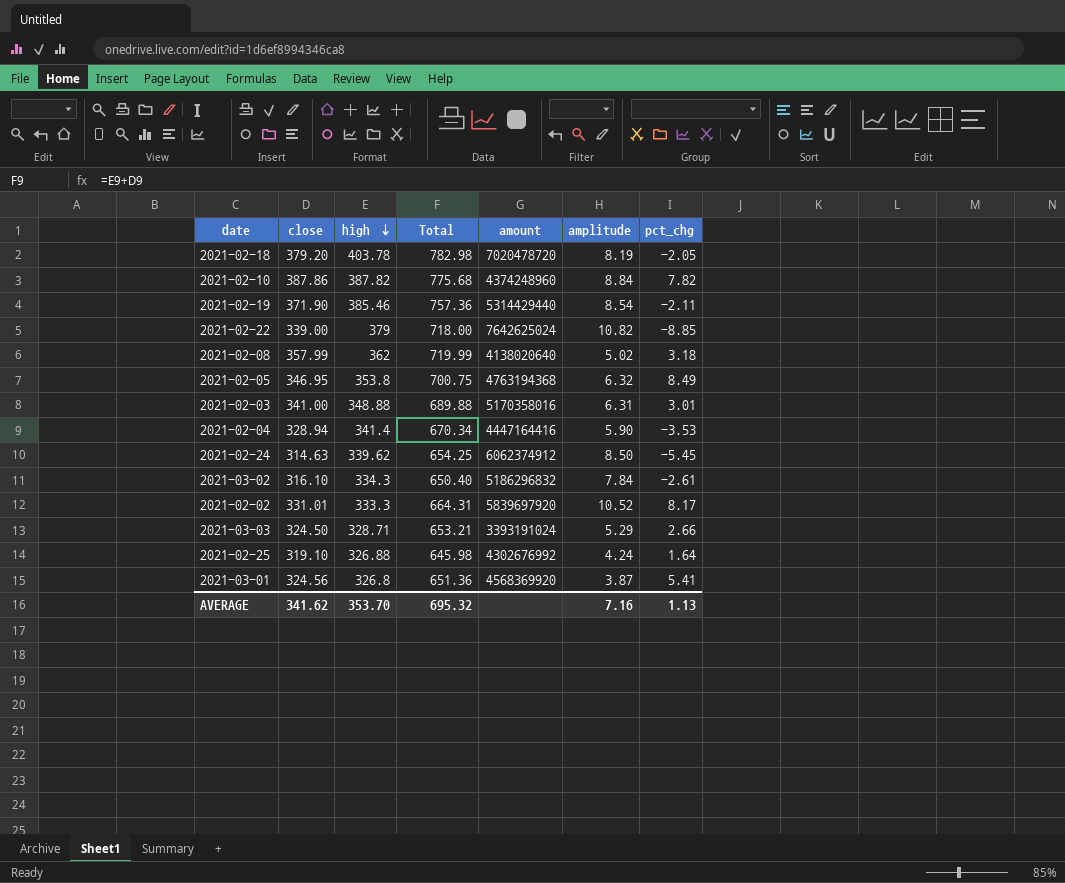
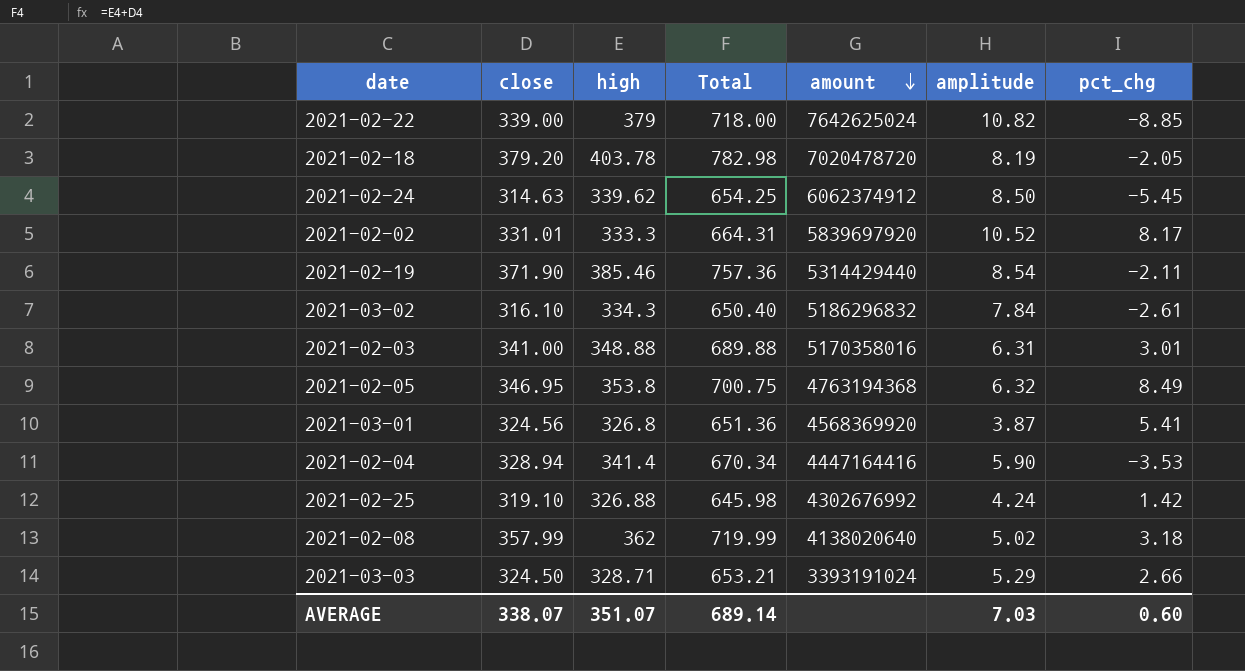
row order: high descending -> amount descending
row 2021-02-10: 387.86 | 387.82 | 775.68 | 4374248960 | 8.84 | 7.82 -> none
2021-02-25 | pct_chg: 1.64 -> 1.42
AVERAGE | close: 341.62 -> 338.07
AVERAGE | high: 353.70 -> 351.07
AVERAGE | Total: 695.32 -> 689.14
AVERAGE | amplitude: 7.16 -> 7.03
AVERAGE | pct_chg: 1.13 -> 0.60

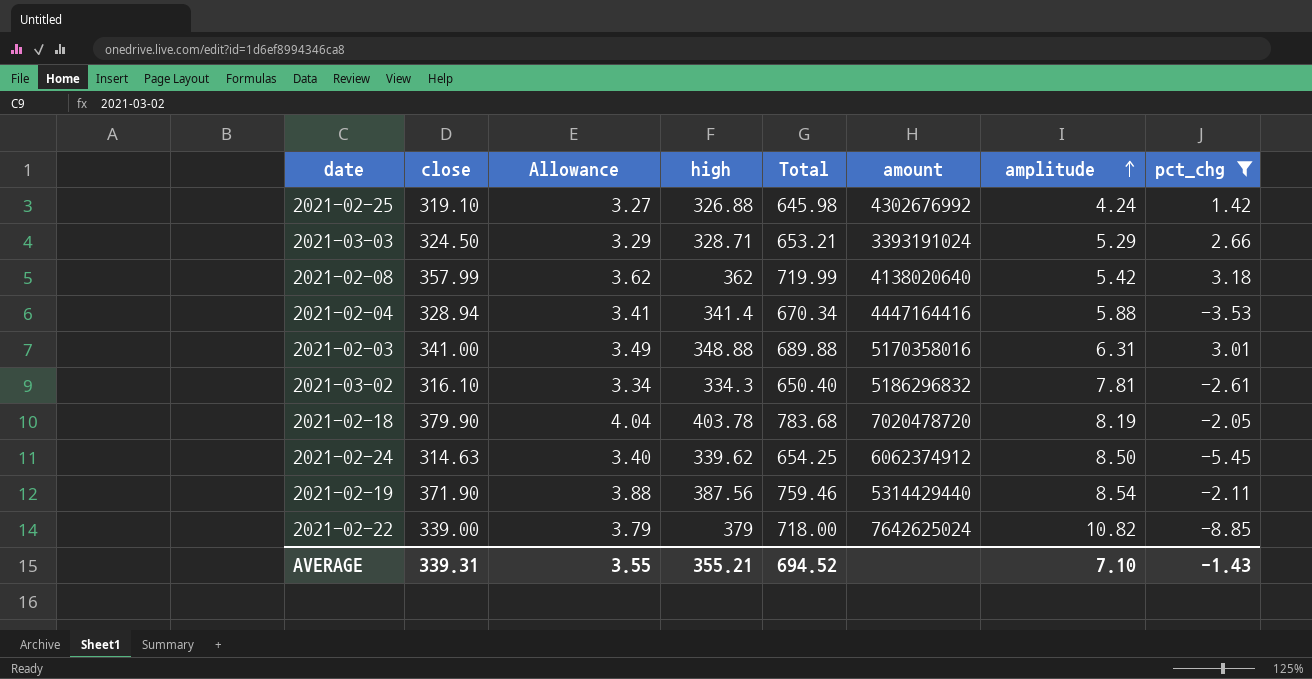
filter: none -> pct_chg <= 3.18
row order: amount descending -> amplitude ascending
column Allowance | formula: none -> [high] * 0.01
2021-02-08 | amplitude: 5.02 -> 5.42
2021-02-04 | amplitude: 5.90 -> 5.88
2021-03-02 | amplitude: 7.84 -> 7.81
2021-02-18 | close: 379.20 -> 379.90
2021-02-18 | Total: 782.98 -> 783.68
2021-02-19 | high: 385.46 -> 387.56
2021-02-19 | Total: 757.36 -> 759.46
AVERAGE | close: 338.07 -> 339.31
AVERAGE | high: 351.07 -> 355.21
AVERAGE | Total: 689.14 -> 694.52
AVERAGE | amplitude: 7.03 -> 7.10
AVERAGE | pct_chg: 0.60 -> -1.43

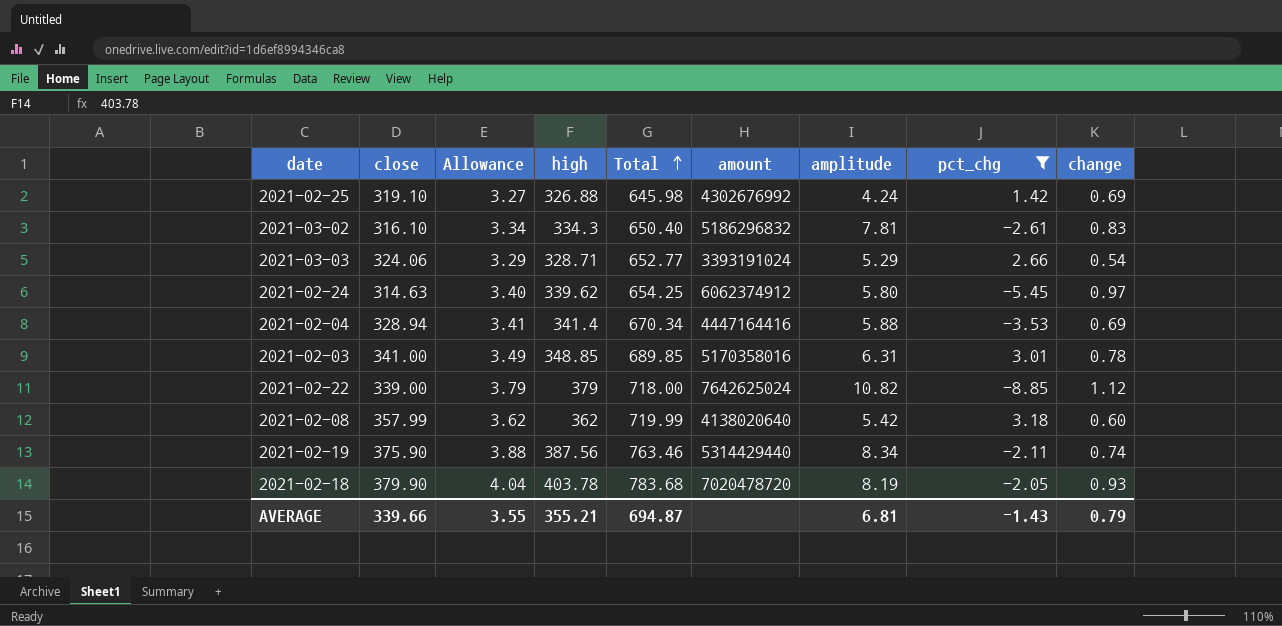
row order: amplitude ascending -> Total ascending
column change | position: none -> 9
2021-03-03 | close: 324.50 -> 324.06
2021-03-03 | Total: 653.21 -> 652.77
2021-02-24 | amplitude: 8.50 -> 5.80
2021-02-03 | high: 348.88 -> 348.85
2021-02-03 | Total: 689.88 -> 689.85
2021-02-19 | close: 371.90 -> 375.90
2021-02-19 | Total: 759.46 -> 763.46
2021-02-19 | amplitude: 8.54 -> 8.34
AVERAGE | close: 339.31 -> 339.66
AVERAGE | Total: 694.52 -> 694.87
AVERAGE | amplitude: 7.10 -> 6.81

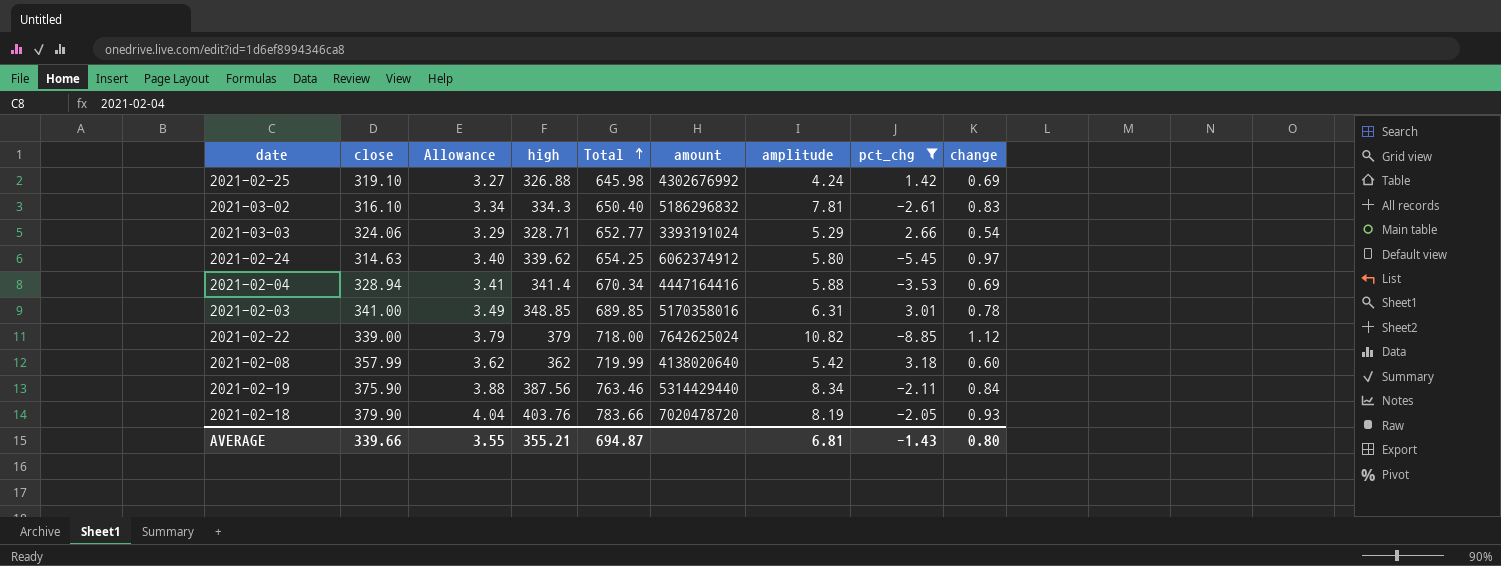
2021-02-19 | change: 0.74 -> 0.84
2021-02-18 | high: 403.78 -> 403.76
2021-02-18 | Total: 783.68 -> 783.66
AVERAGE | change: 0.79 -> 0.80

